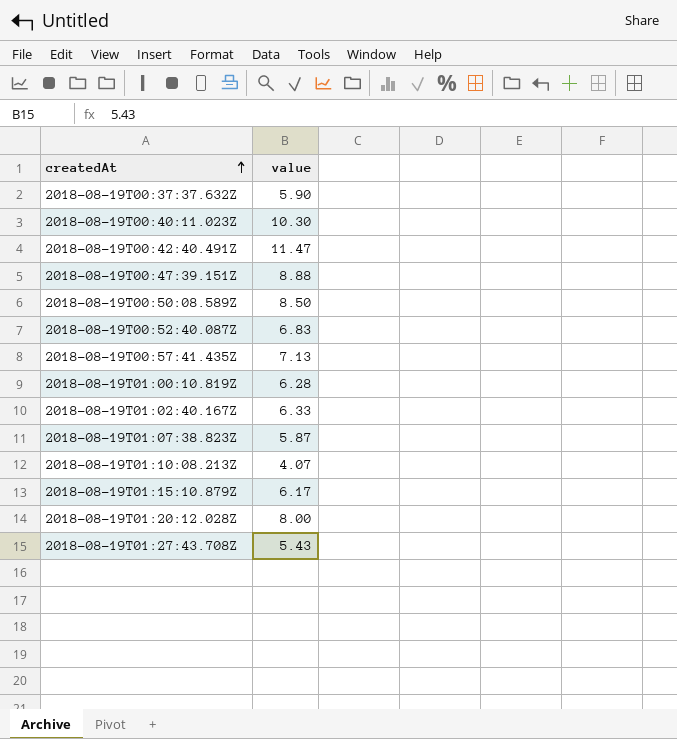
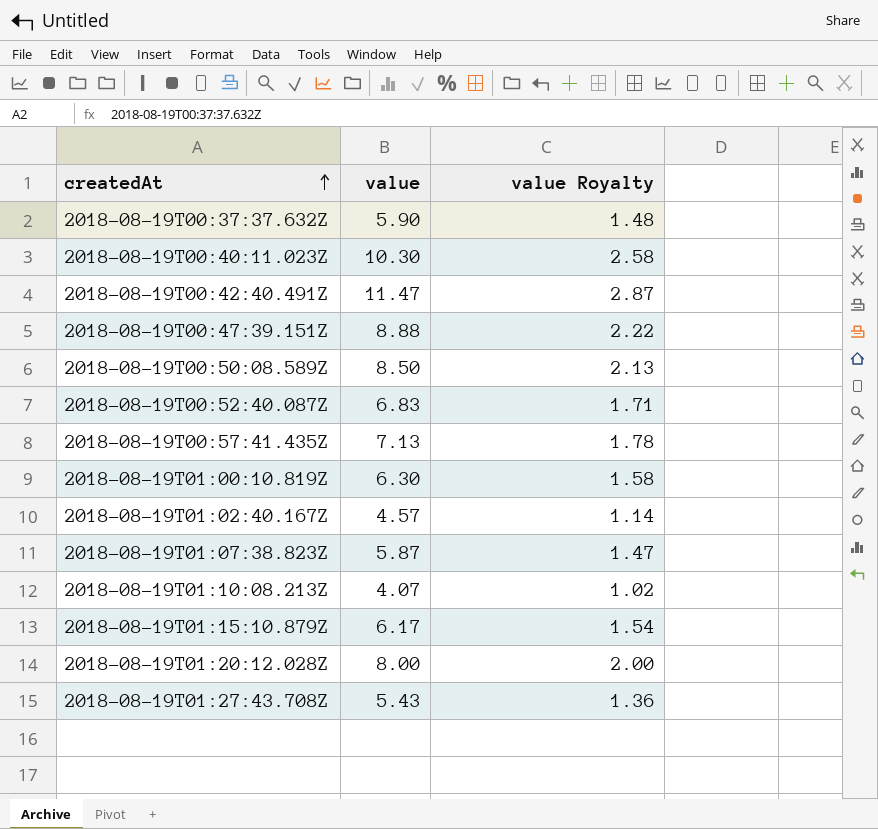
column value Royalty | formula: none -> [value] * 0.25
2018-08-19T01:00:10.819Z | value: 6.28 -> 6.30
2018-08-19T01:02:40.167Z | value: 6.33 -> 4.57

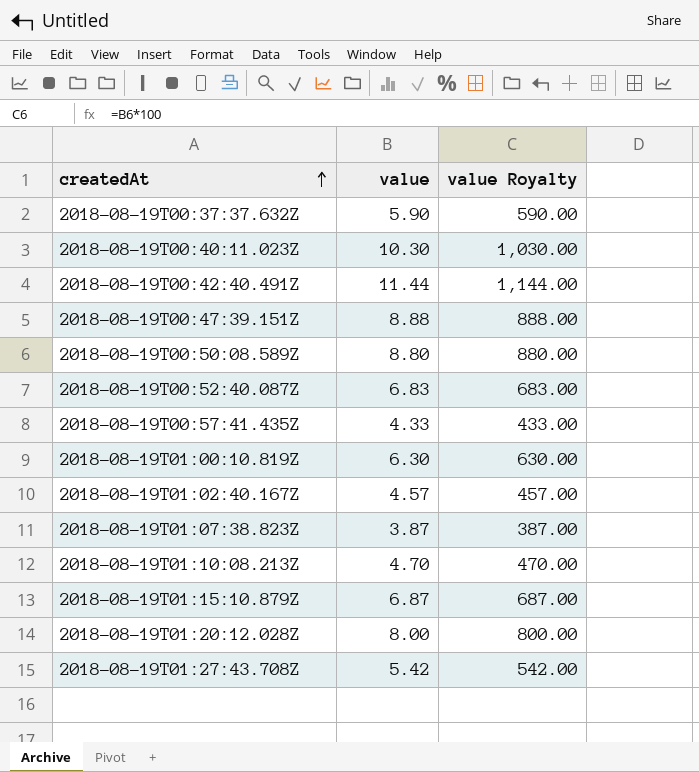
column value Royalty | formula: [value] * 0.25 -> [value] * 100
2018-08-19T00:42:40.491Z | value: 11.47 -> 11.44
2018-08-19T00:50:08.589Z | value: 8.50 -> 8.80
2018-08-19T00:57:41.435Z | value: 7.13 -> 4.33
2018-08-19T01:07:38.823Z | value: 5.87 -> 3.87
2018-08-19T01:10:08.213Z | value: 4.07 -> 4.70
2018-08-19T01:15:10.879Z | value: 6.17 -> 6.87
2018-08-19T01:27:43.708Z | value: 5.43 -> 5.42

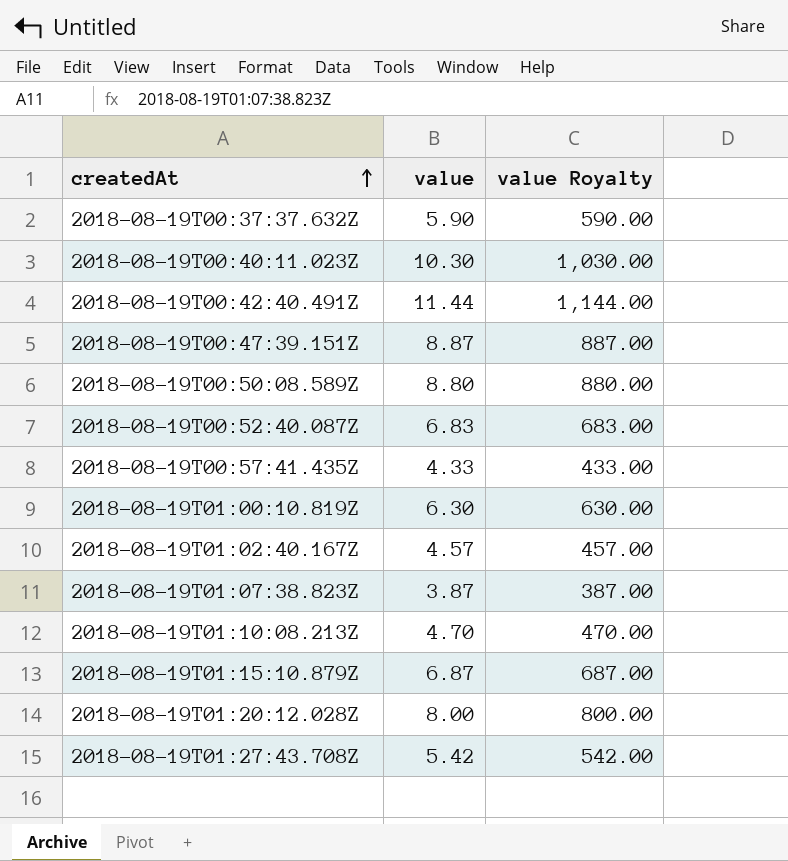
2018-08-19T00:47:39.151Z | value: 8.88 -> 8.87
2018-08-19T00:47:39.151Z | value Royalty: 888.00 -> 887.00

